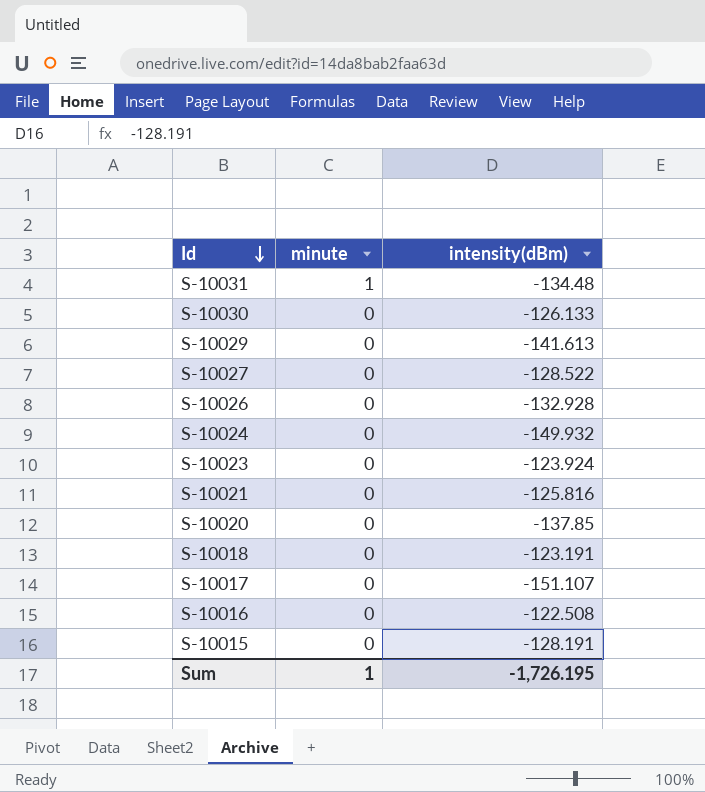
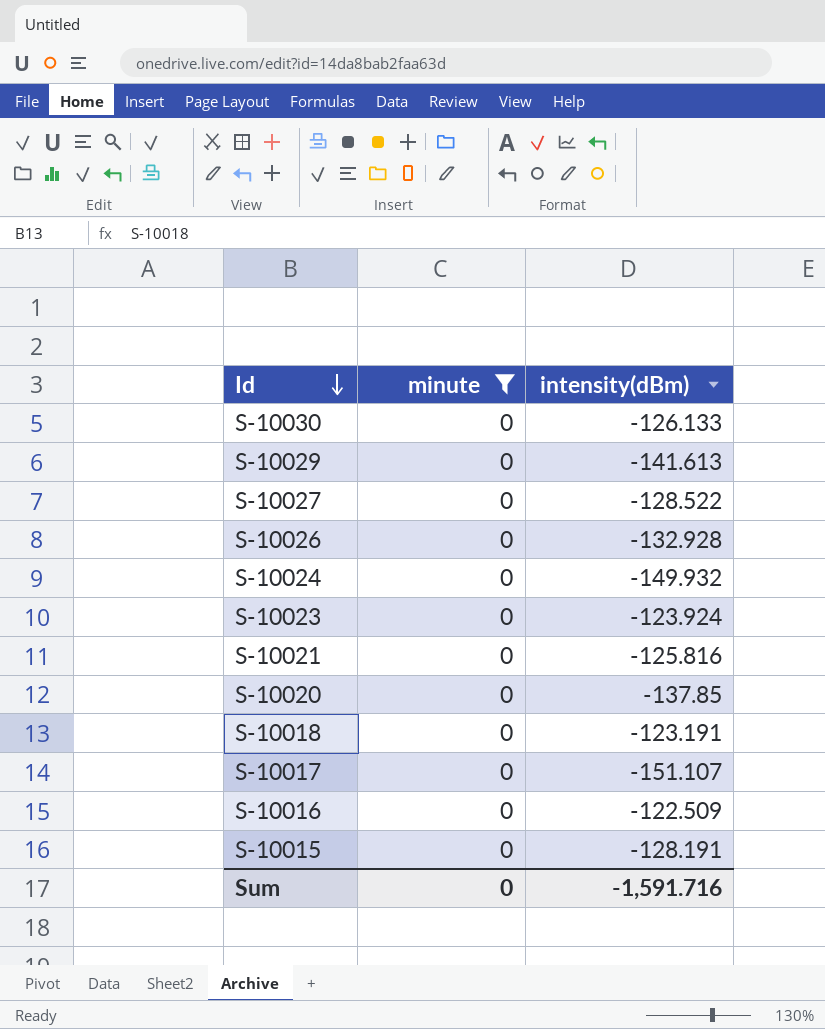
filter: none -> minute = 0
S-10016 | intensity(dBm): -122.508 -> -122.509
Sum | minute: 1 -> 0
Sum | intensity(dBm): -1,726.195 -> -1,591.716

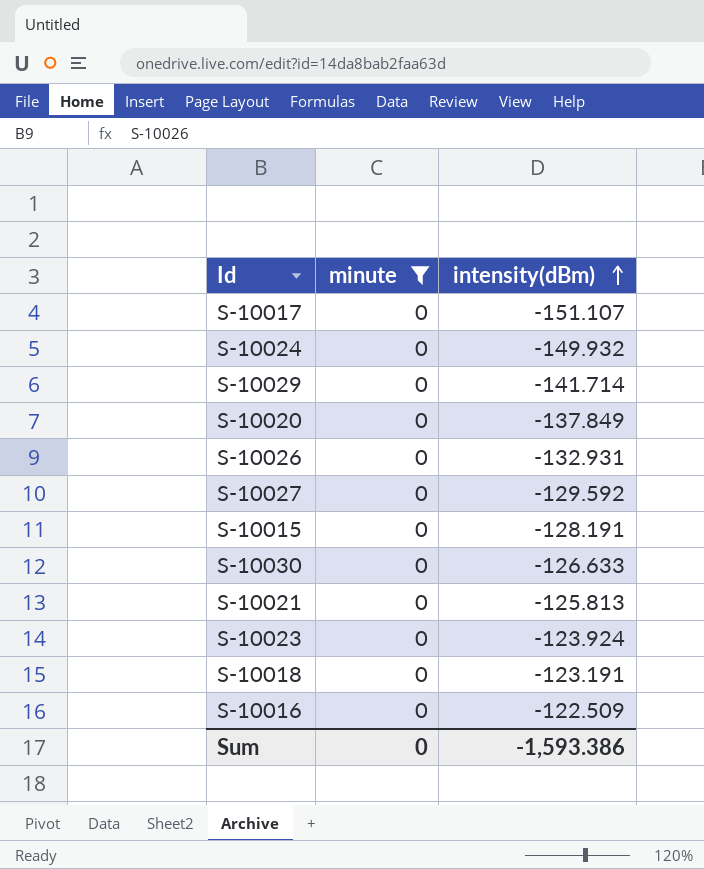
row order: Id descending -> intensity(dBm) ascending
S-10029 | intensity(dBm): -141.613 -> -141.714
S-10020 | intensity(dBm): -137.85 -> -137.849
S-10026 | intensity(dBm): -132.928 -> -132.931
S-10027 | intensity(dBm): -128.522 -> -129.592
S-10030 | intensity(dBm): -126.133 -> -126.633
S-10021 | intensity(dBm): -125.816 -> -125.813
Sum | intensity(dBm): -1,591.716 -> -1,593.386

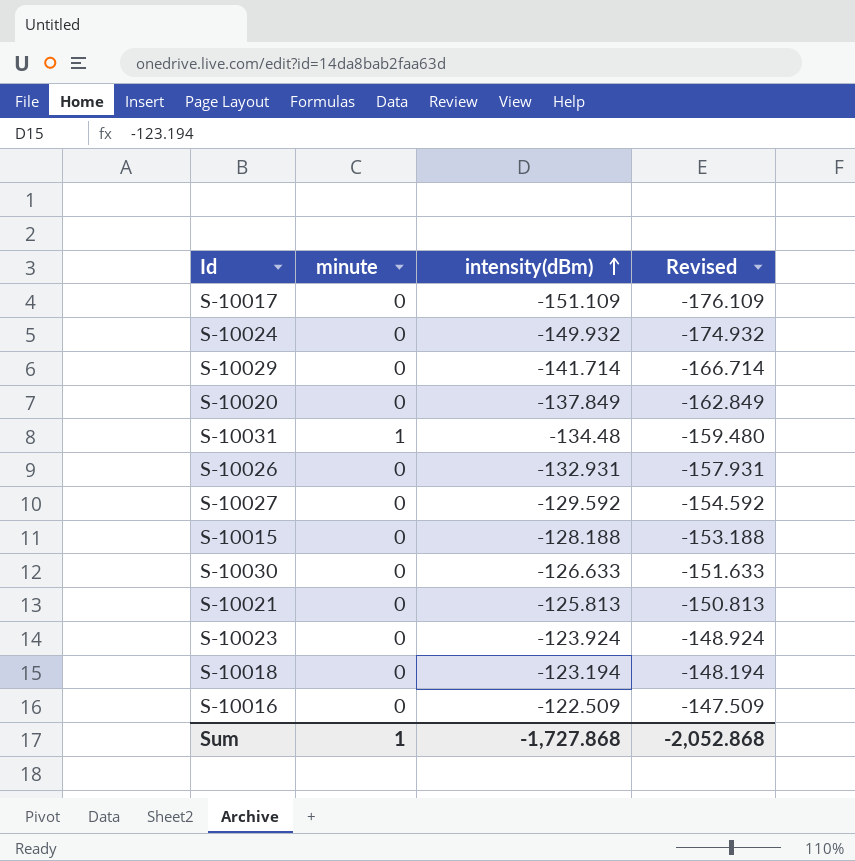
filter: minute = 0 -> none
column Revised | formula: none -> [intensity(dBm)] - 25
S-10017 | intensity(dBm): -151.107 -> -151.109
S-10015 | intensity(dBm): -128.191 -> -128.188
S-10018 | intensity(dBm): -123.191 -> -123.194
Sum | minute: 0 -> 1
Sum | intensity(dBm): -1,593.386 -> -1,727.868

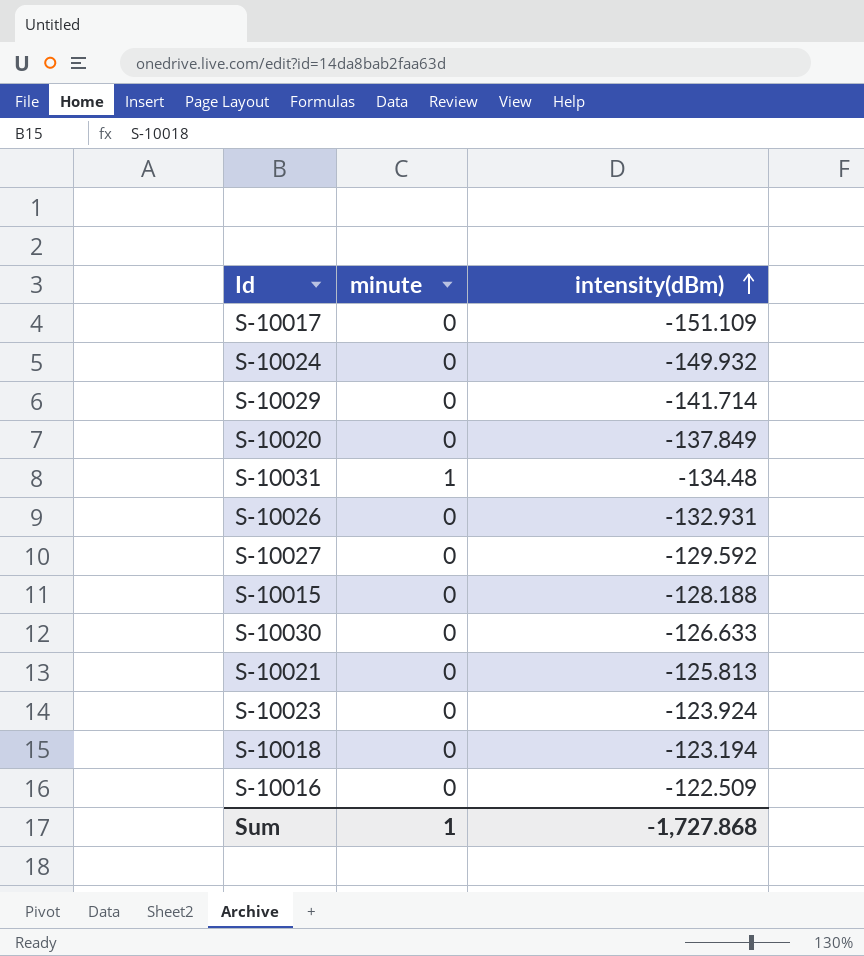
column Revised | formula: [intensity(dBm)] - 25 -> none

